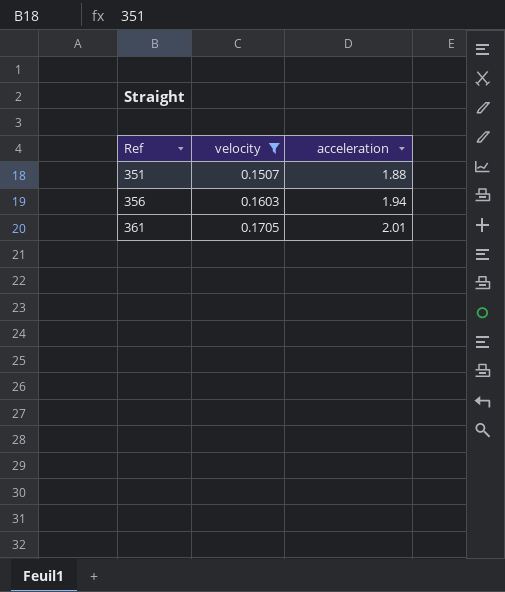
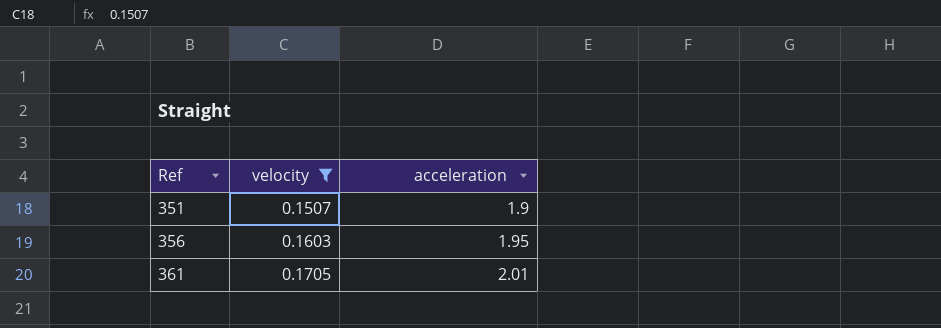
351 | acceleration: 1.88 -> 1.9
356 | acceleration: 1.94 -> 1.95

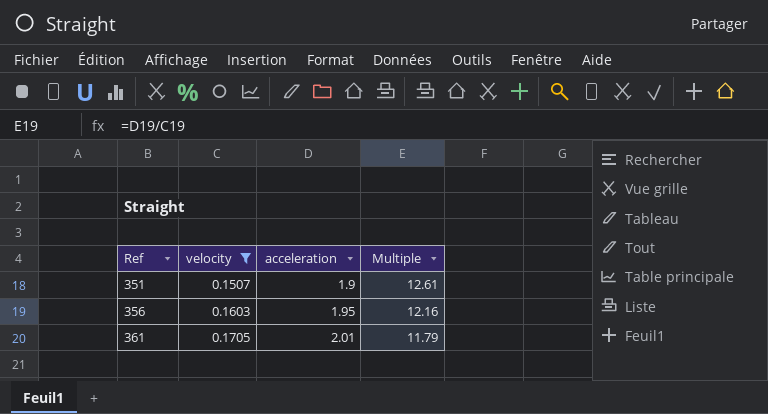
column Multiple | formula: none -> [acceleration] / [velocity]

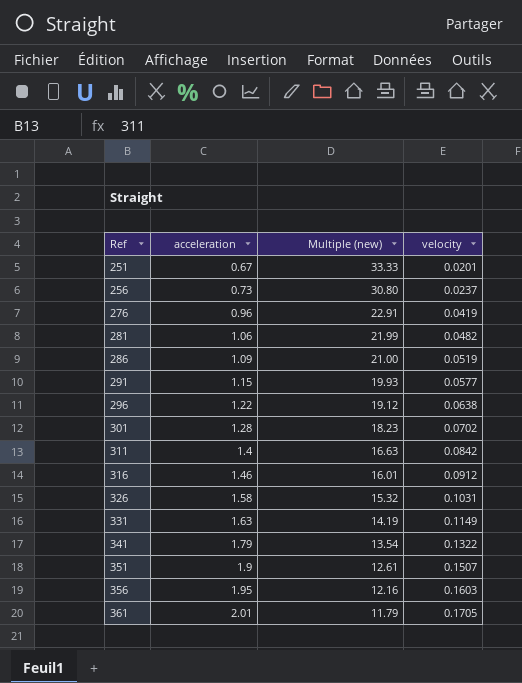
filter: velocity >= 0.1507 -> none
column name: Multiple -> Multiple (new)
column velocity | position: 2 -> 4

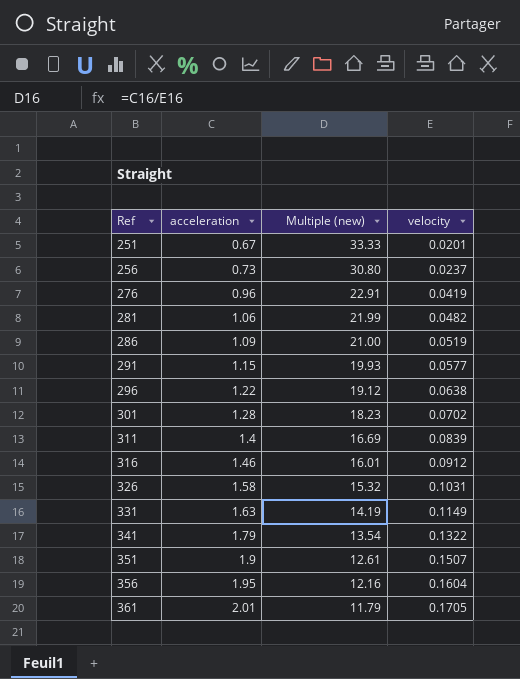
311 | Multiple (new): 16.63 -> 16.69
311 | velocity: 0.0842 -> 0.0839
356 | velocity: 0.1603 -> 0.1604

